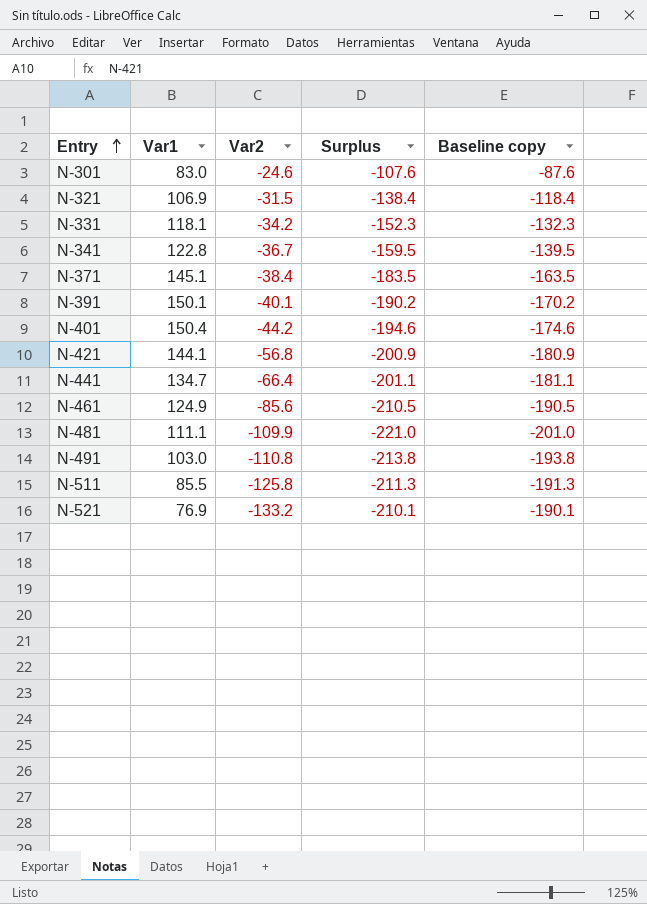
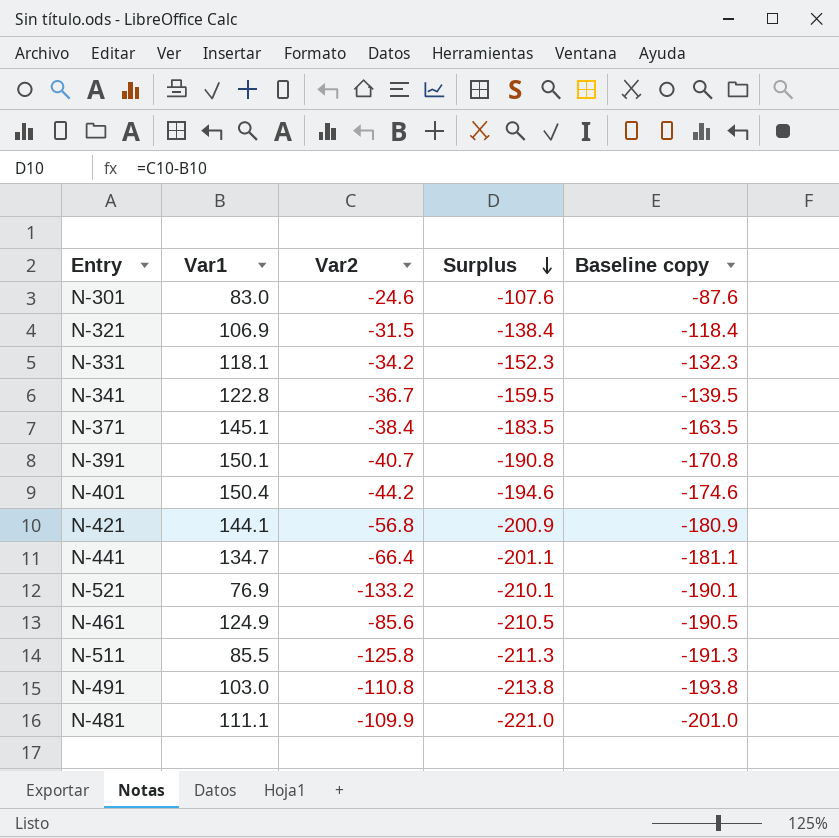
row order: Entry ascending -> Surplus descending
N-391 | Var2: -40.1 -> -40.7
N-391 | Surplus: -190.2 -> -190.8
N-391 | Baseline copy: -170.2 -> -170.8

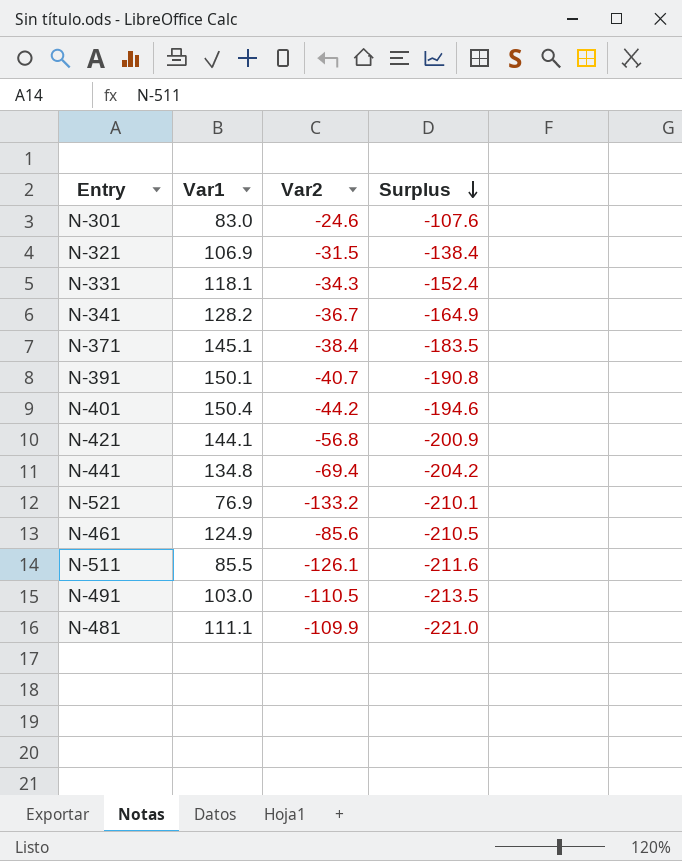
column Baseline copy | formula: [Surplus] + 20 -> none
N-331 | Var2: -34.2 -> -34.3
N-331 | Surplus: -152.3 -> -152.4
N-341 | Var1: 122.8 -> 128.2
N-341 | Surplus: -159.5 -> -164.9
N-441 | Var1: 134.7 -> 134.8
N-441 | Var2: -66.4 -> -69.4
N-441 | Surplus: -201.1 -> -204.2
N-511 | Var2: -125.8 -> -126.1
N-511 | Surplus: -211.3 -> -211.6
N-491 | Var2: -110.8 -> -110.5
N-491 | Surplus: -213.8 -> -213.5

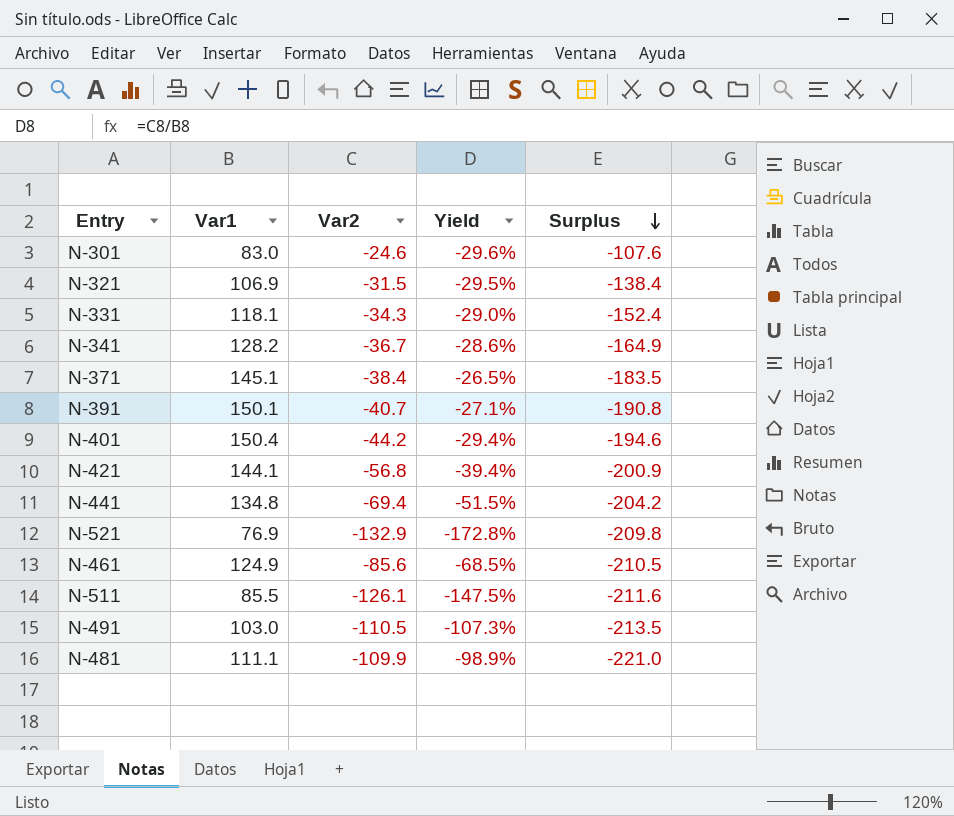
column Yield | formula: none -> [Var2] / [Var1]
N-521 | Var2: -133.2 -> -132.9
N-521 | Surplus: -210.1 -> -209.8

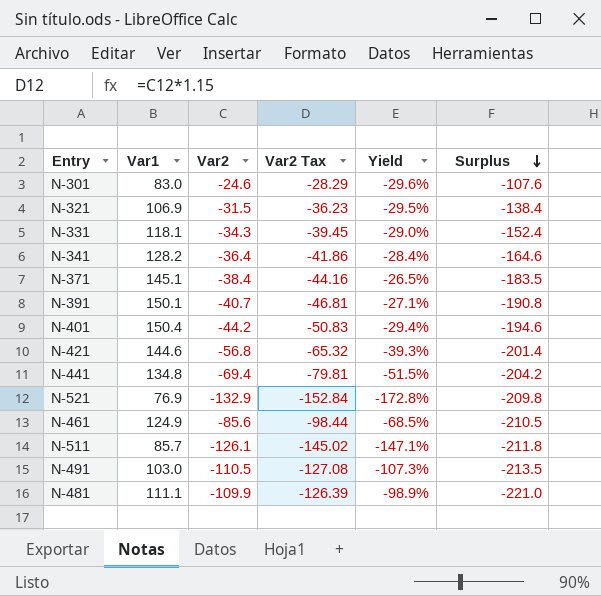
column Var2 Tax | formula: none -> [Var2] * 1.15
N-341 | Var2: -36.7 -> -36.4
N-341 | Yield: -28.6% -> -28.4%
N-341 | Surplus: -164.9 -> -164.6
N-421 | Var1: 144.1 -> 144.6
N-421 | Yield: -39.4% -> -39.3%
N-421 | Surplus: -200.9 -> -201.4
N-511 | Var1: 85.5 -> 85.7
N-511 | Yield: -147.5% -> -147.1%
N-511 | Surplus: -211.6 -> -211.8

